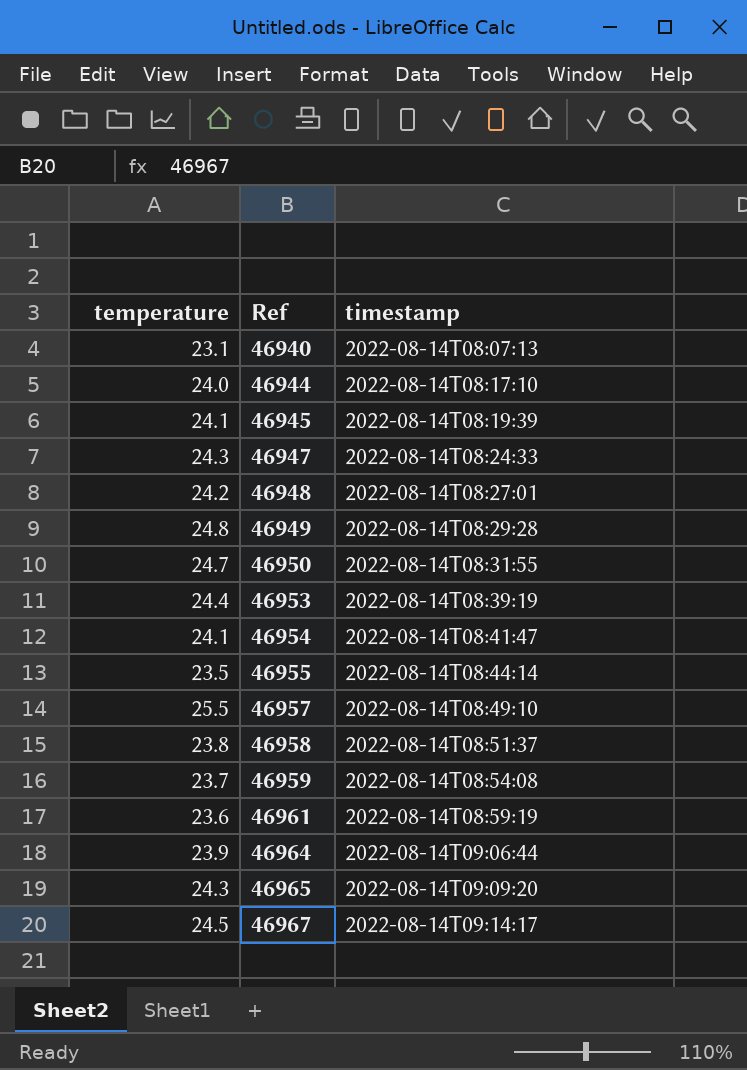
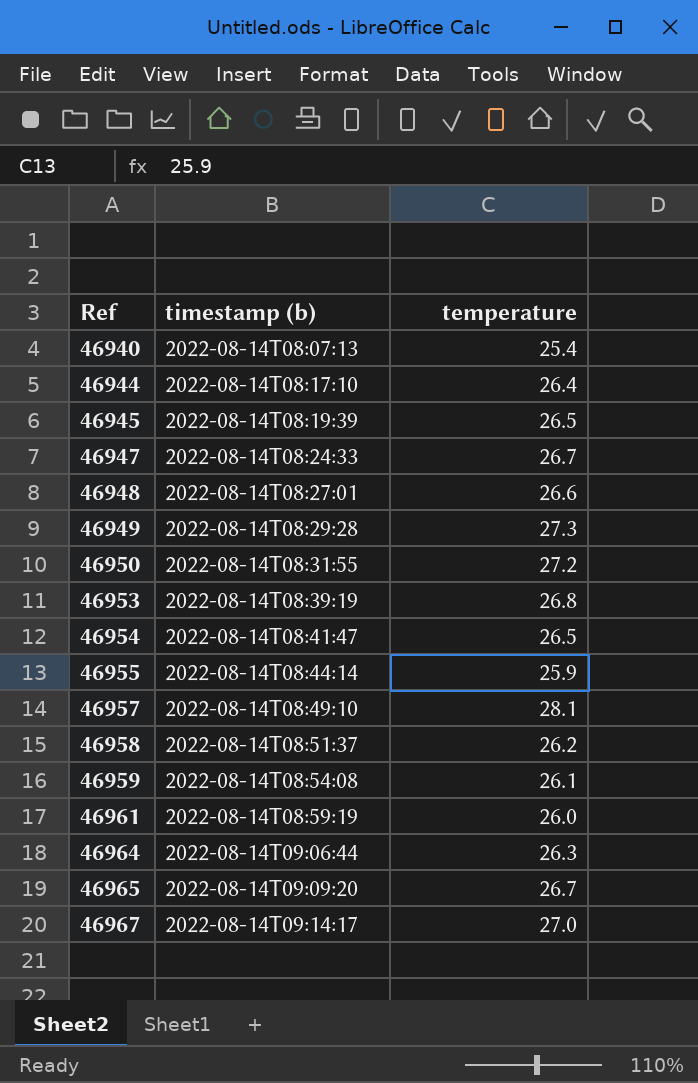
column name: timestamp -> timestamp (b)
column temperature | position: 1 -> 3
46940 | temperature: 23.1 -> 25.4
46944 | temperature: 24.0 -> 26.4
46945 | temperature: 24.1 -> 26.5
46947 | temperature: 24.3 -> 26.7
46948 | temperature: 24.2 -> 26.6
46949 | temperature: 24.8 -> 27.3
46950 | temperature: 24.7 -> 27.2
46953 | temperature: 24.4 -> 26.8
46954 | temperature: 24.1 -> 26.5
46955 | temperature: 23.5 -> 25.9
46957 | temperature: 25.5 -> 28.1
46958 | temperature: 23.8 -> 26.2
46959 | temperature: 23.7 -> 26.1
46961 | temperature: 23.6 -> 26.0
46964 | temperature: 23.9 -> 26.3
46965 | temperature: 24.3 -> 26.7
46967 | temperature: 24.5 -> 27.0

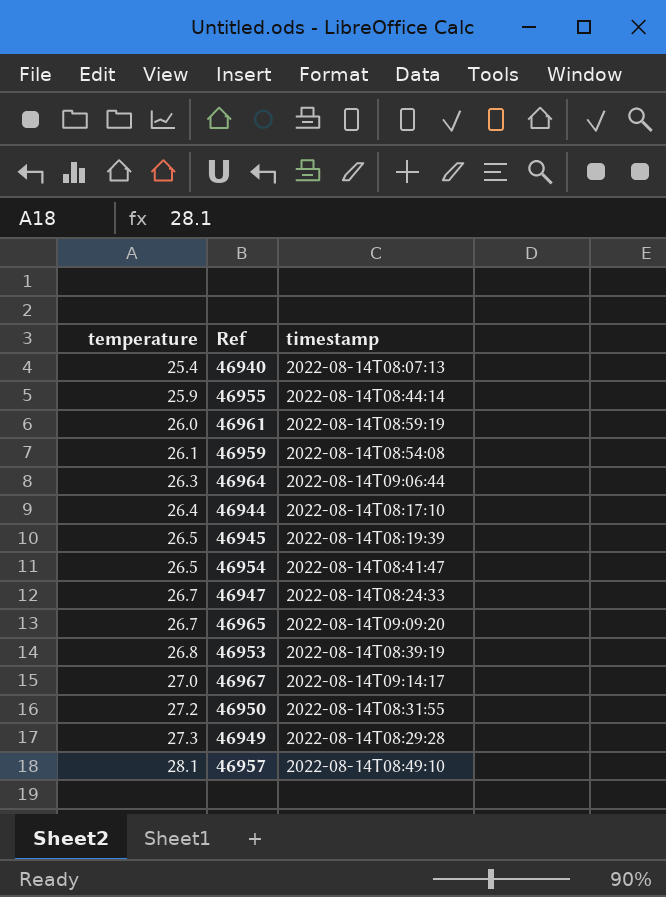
row order: Ref ascending -> temperature ascending
column temperature | position: 3 -> 1
column name: timestamp (b) -> timestamp
row 46948: 2022-08-14T08:27:01 | 26.6 -> none
row 46958: 2022-08-14T08:51:37 | 26.2 -> none

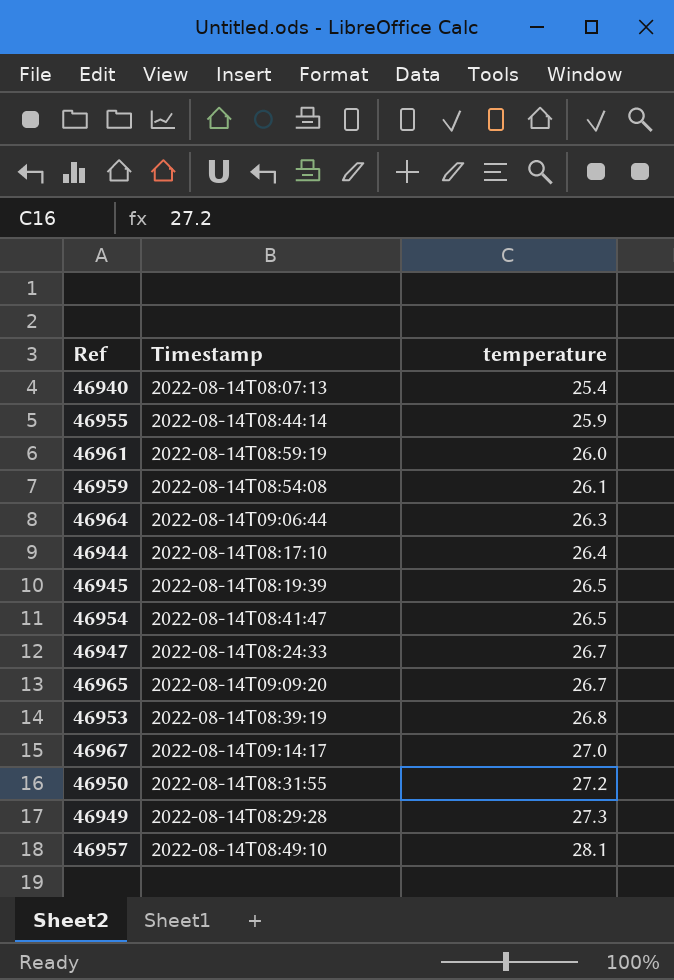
column name: timestamp -> Timestamp
column temperature | position: 1 -> 3

